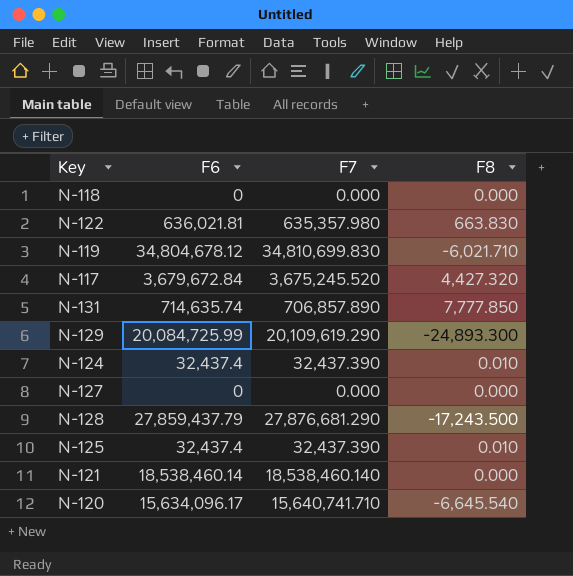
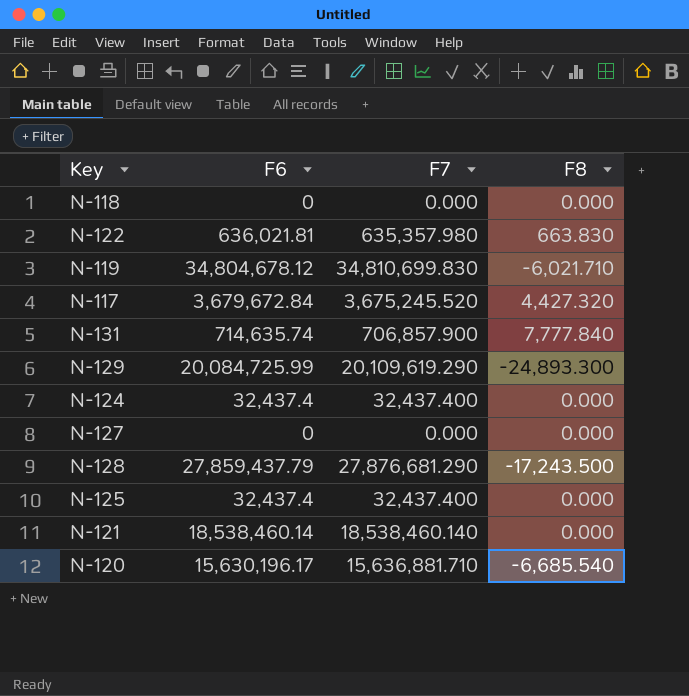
N-131 | F7: 706,857.890 -> 706,857.900
N-131 | F8: 7,777.850 -> 7,777.840
N-124 | F7: 32,437.390 -> 32,437.400
N-124 | F8: 0.010 -> 0.000
N-125 | F7: 32,437.390 -> 32,437.400
N-125 | F8: 0.010 -> 0.000
N-120 | F6: 15,634,096.17 -> 15,630,196.17
N-120 | F7: 15,640,741.710 -> 15,636,881.710
N-120 | F8: -6,645.540 -> -6,685.540

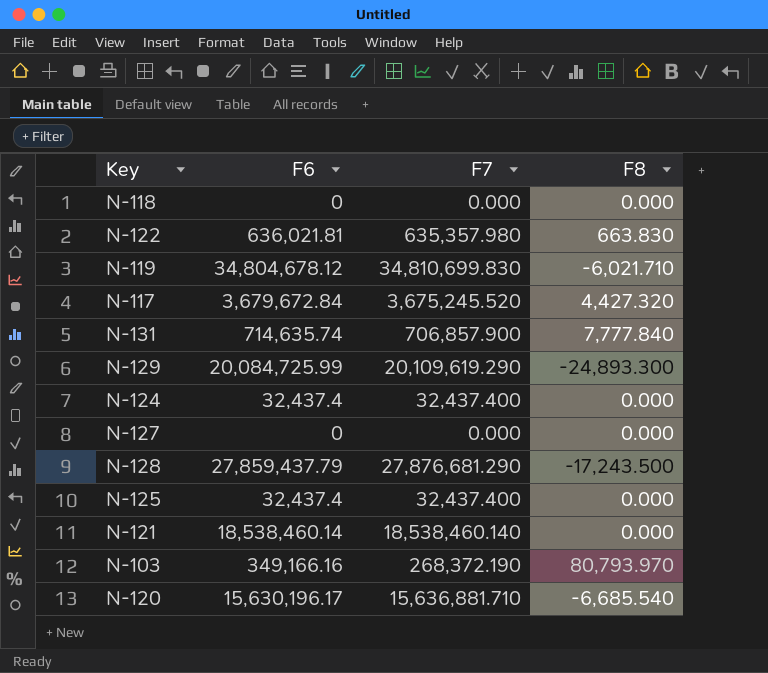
row N-103: none -> 349,166.16 | 268,372.190 | 80,793.970

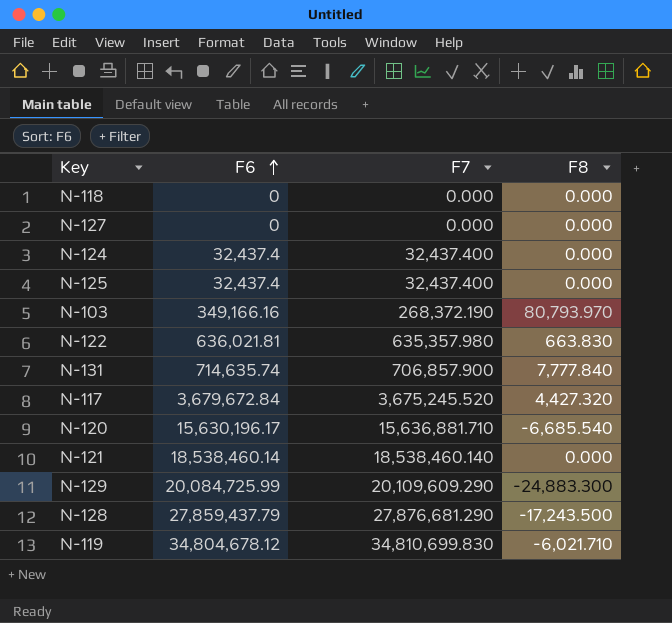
row order: none -> F6 ascending
N-129 | F7: 20,109,619.290 -> 20,109,609.290
N-129 | F8: -24,893.300 -> -24,883.300

